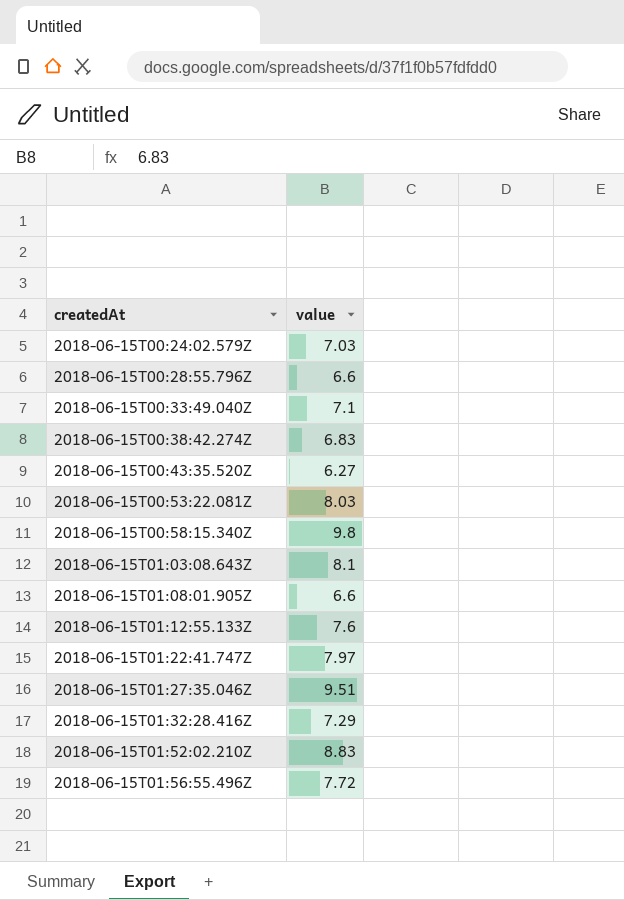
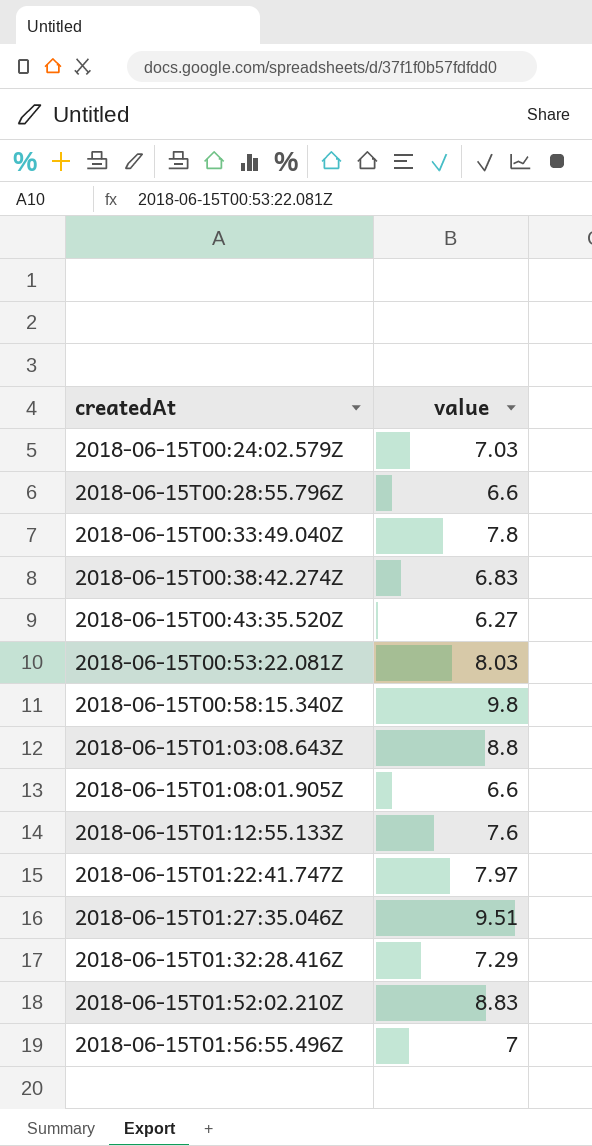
2018-06-15T00:33:49.040Z | value: 7.1 -> 7.8
2018-06-15T01:03:08.643Z | value: 8.1 -> 8.8
2018-06-15T01:56:55.496Z | value: 7.72 -> 7

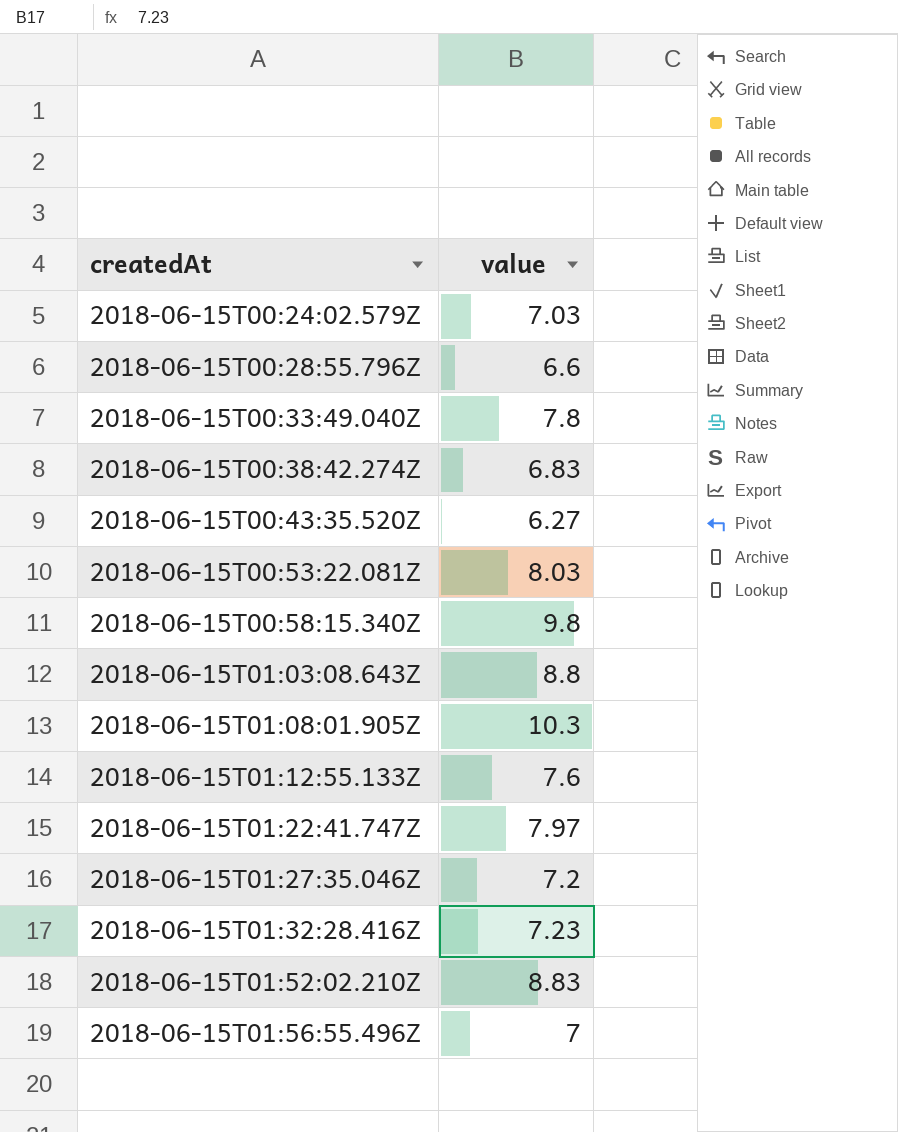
2018-06-15T01:08:01.905Z | value: 6.6 -> 10.3
2018-06-15T01:27:35.046Z | value: 9.51 -> 7.2
2018-06-15T01:32:28.416Z | value: 7.29 -> 7.23

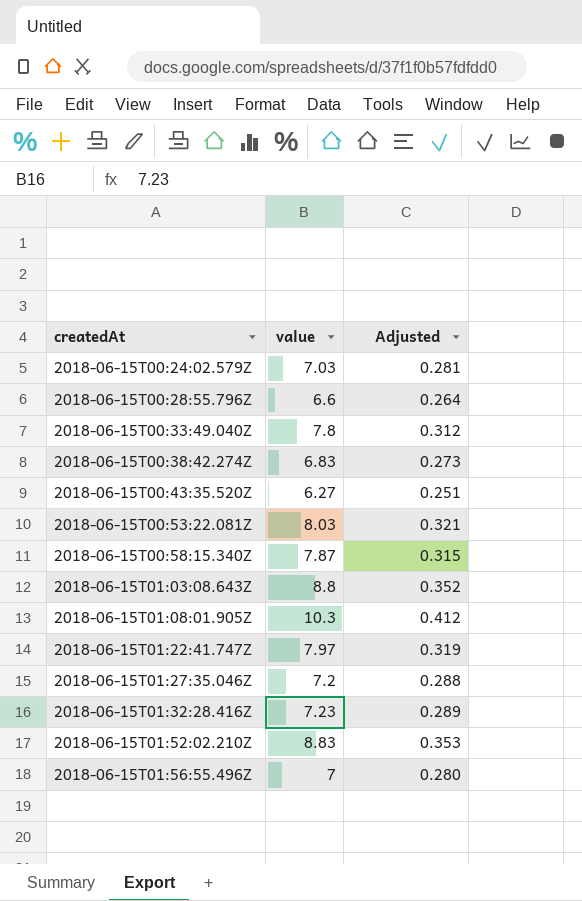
column Adjusted | formula: none -> [value] * 0.04
row 2018-06-15T01:12:55.133Z: 7.6 -> none
2018-06-15T00:58:15.340Z | value: 9.8 -> 7.87

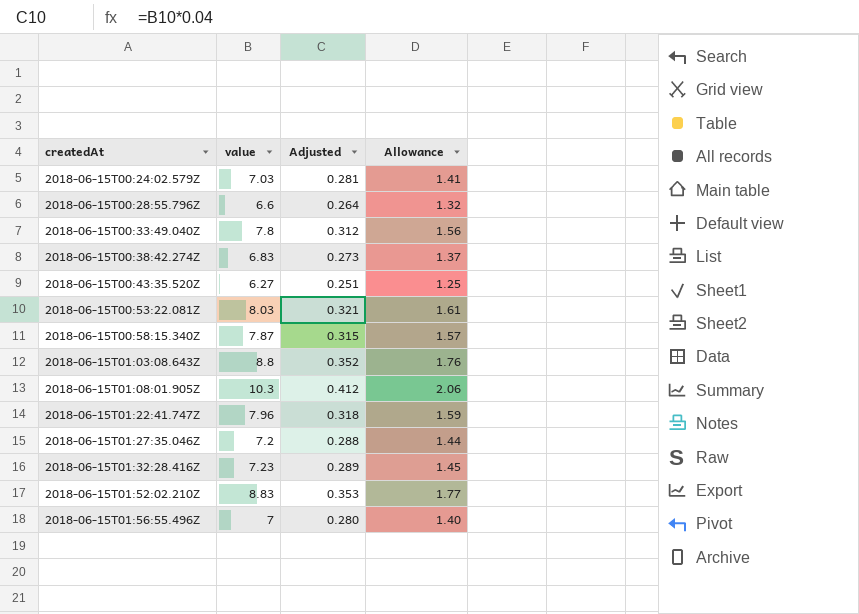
column Allowance | formula: none -> [value] * 0.2
2018-06-15T01:22:41.747Z | value: 7.97 -> 7.96
2018-06-15T01:22:41.747Z | Adjusted: 0.319 -> 0.318

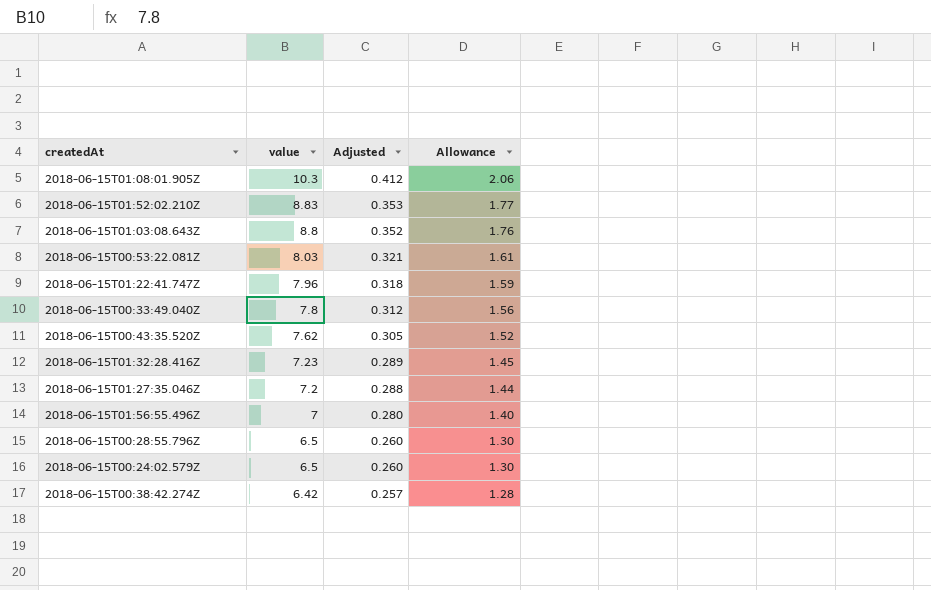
row order: createdAt ascending -> value descending
row 2018-06-15T00:58:15.340Z: 7.87 | 0.315 | 1.57 -> none
2018-06-15T00:43:35.520Z | value: 6.27 -> 7.62
2018-06-15T00:43:35.520Z | Adjusted: 0.251 -> 0.305
2018-06-15T00:43:35.520Z | Allowance: 1.25 -> 1.52
2018-06-15T00:28:55.796Z | value: 6.6 -> 6.5
2018-06-15T00:28:55.796Z | Adjusted: 0.264 -> 0.260
2018-06-15T00:28:55.796Z | Allowance: 1.32 -> 1.30
2018-06-15T00:24:02.579Z | value: 7.03 -> 6.5
2018-06-15T00:24:02.579Z | Adjusted: 0.281 -> 0.260
2018-06-15T00:24:02.579Z | Allowance: 1.41 -> 1.30
2018-06-15T00:38:42.274Z | value: 6.83 -> 6.42
2018-06-15T00:38:42.274Z | Adjusted: 0.273 -> 0.257
2018-06-15T00:38:42.274Z | Allowance: 1.37 -> 1.28

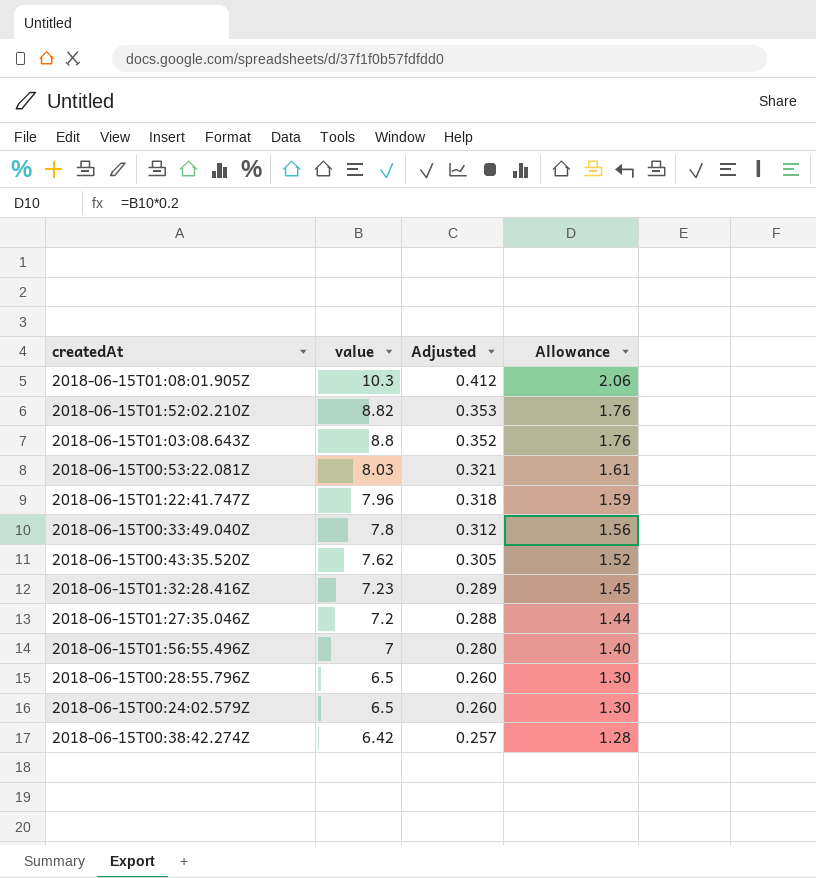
2018-06-15T01:52:02.210Z | value: 8.83 -> 8.82
2018-06-15T01:52:02.210Z | Allowance: 1.77 -> 1.76

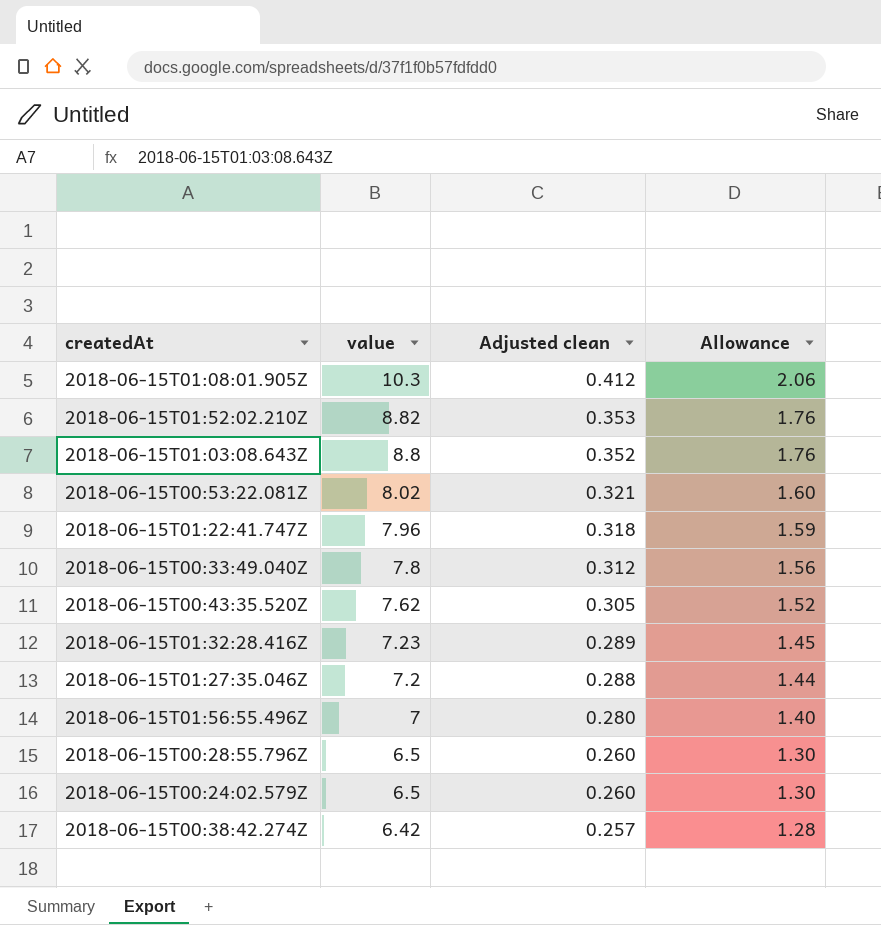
column name: Adjusted -> Adjusted clean
2018-06-15T00:53:22.081Z | value: 8.03 -> 8.02
2018-06-15T00:53:22.081Z | Allowance: 1.61 -> 1.60

